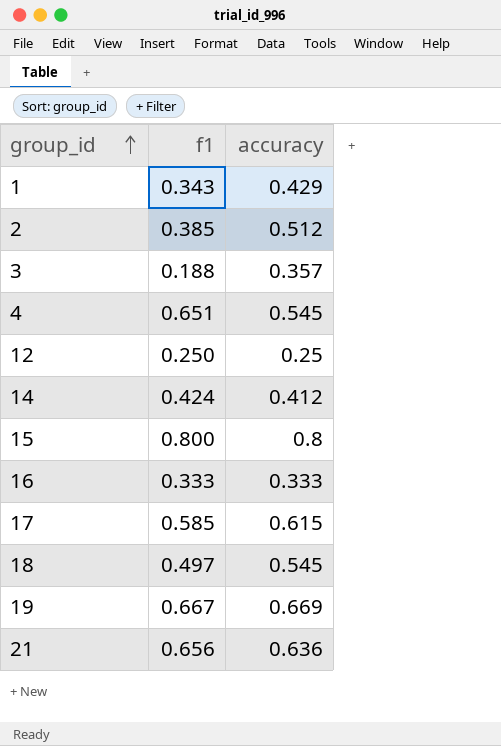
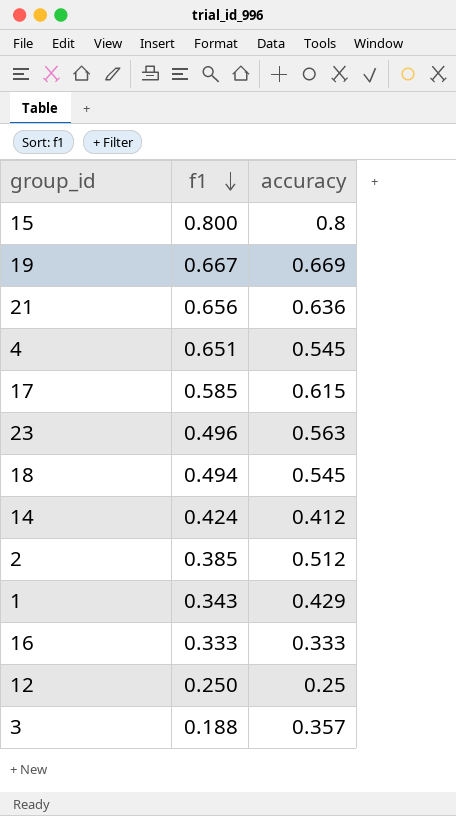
row order: group_id ascending -> f1 descending
row 23: none -> 0.496 | 0.563
18 | f1: 0.497 -> 0.494

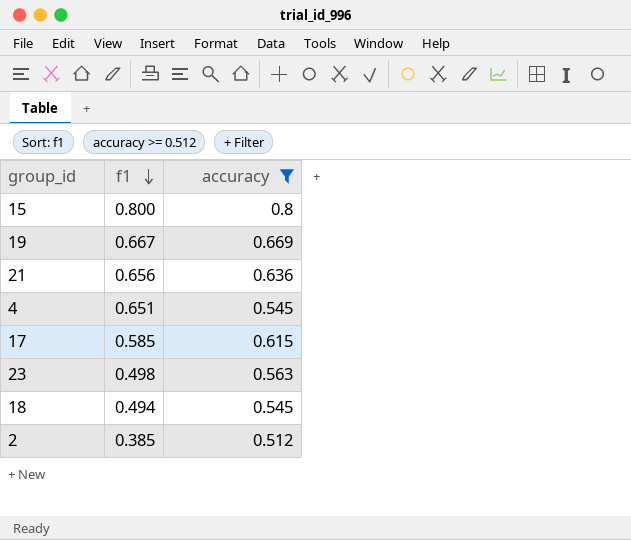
filter: none -> accuracy >= 0.512
23 | f1: 0.496 -> 0.498

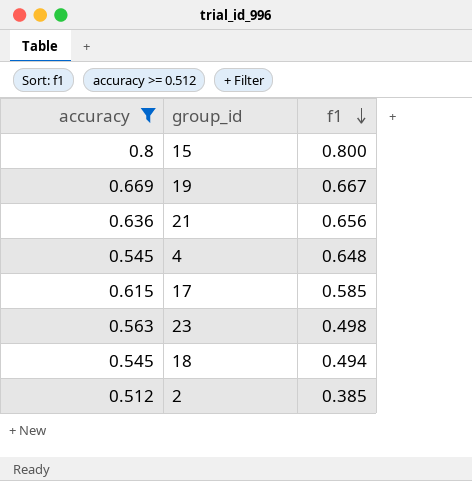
column accuracy | position: 3 -> 1
4 | f1: 0.651 -> 0.648

